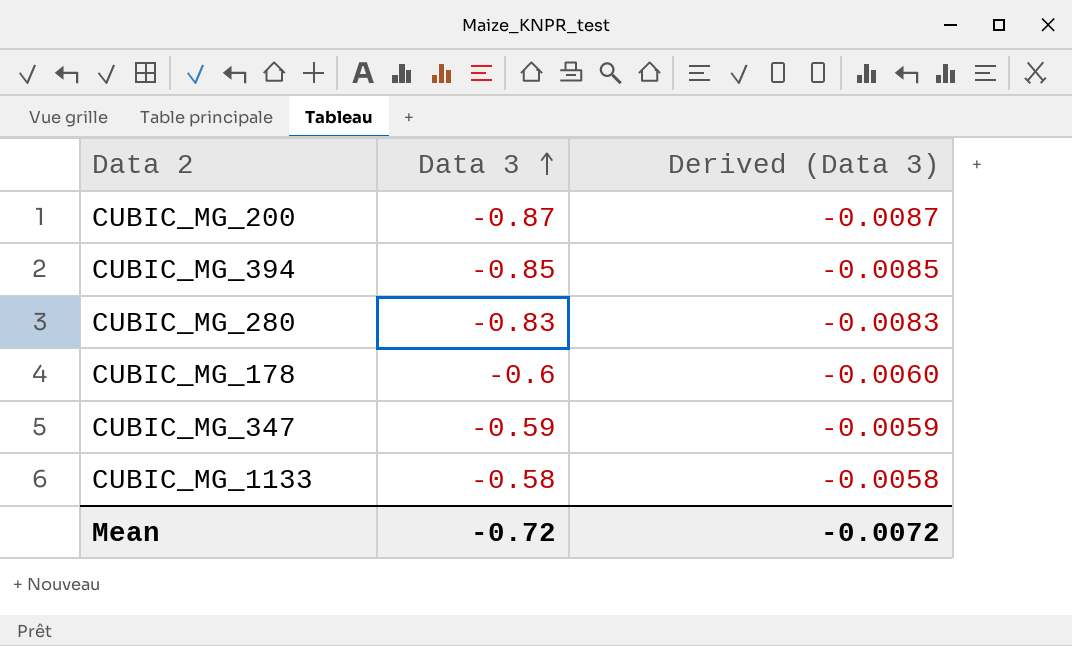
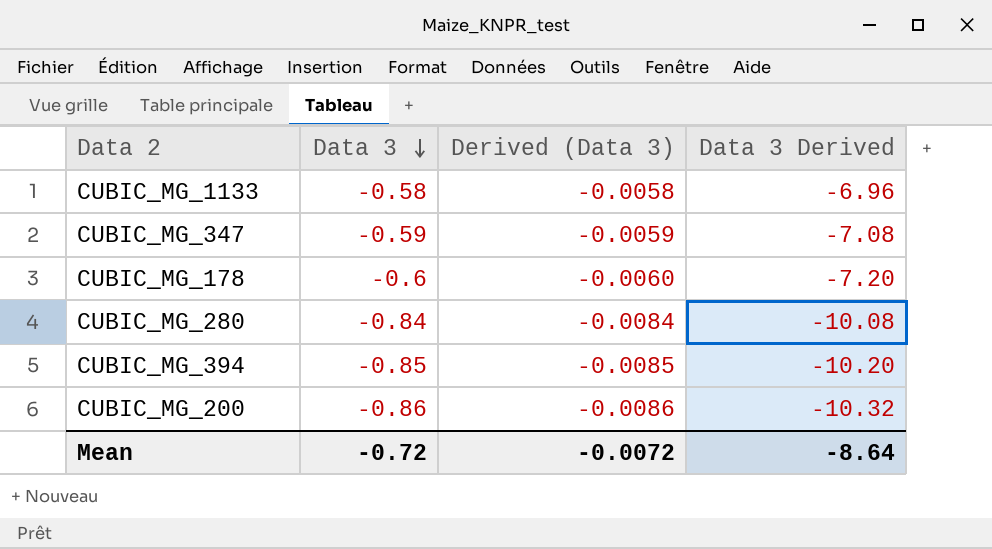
row order: Data 3 ascending -> Data 3 descending
column Data 3 Derived | formula: none -> [Data 3] * 12
CUBIC_MG_280 | Data 3: -0.83 -> -0.84
CUBIC_MG_280 | Derived (Data 3): -0.0083 -> -0.0084
CUBIC_MG_200 | Data 3: -0.87 -> -0.86
CUBIC_MG_200 | Derived (Data 3): -0.0087 -> -0.0086

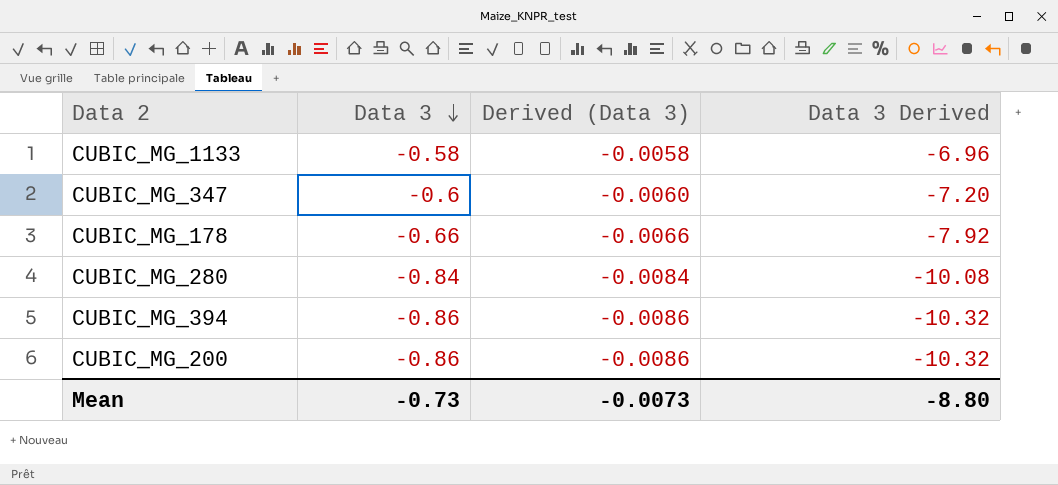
CUBIC_MG_347 | Data 3: -0.59 -> -0.6
CUBIC_MG_347 | Derived (Data 3): -0.0059 -> -0.0060
CUBIC_MG_347 | Data 3 Derived: -7.08 -> -7.20
CUBIC_MG_178 | Data 3: -0.6 -> -0.66
CUBIC_MG_178 | Derived (Data 3): -0.0060 -> -0.0066
CUBIC_MG_178 | Data 3 Derived: -7.20 -> -7.92
CUBIC_MG_394 | Data 3: -0.85 -> -0.86
CUBIC_MG_394 | Derived (Data 3): -0.0085 -> -0.0086
CUBIC_MG_394 | Data 3 Derived: -10.20 -> -10.32
Mean | Data 3: -0.72 -> -0.73
Mean | Derived (Data 3): -0.0072 -> -0.0073
Mean | Data 3 Derived: -8.64 -> -8.80

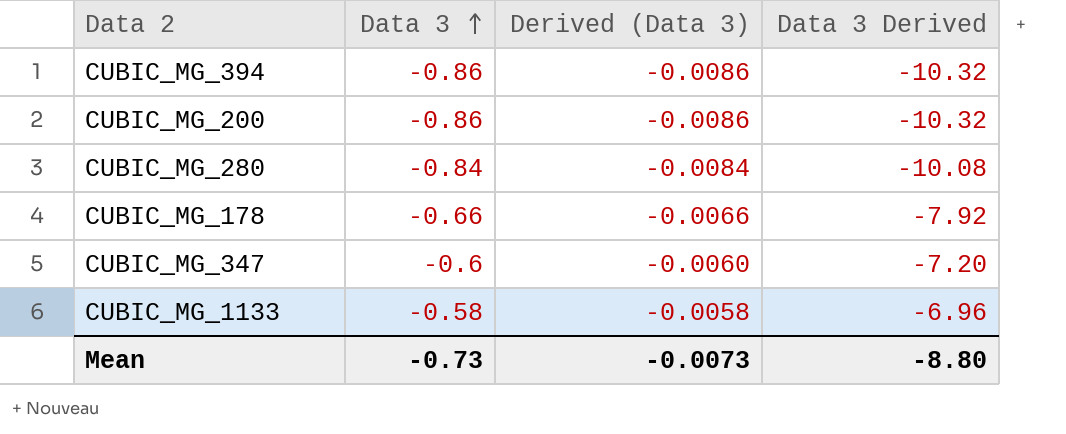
row order: Data 3 descending -> Data 3 ascending

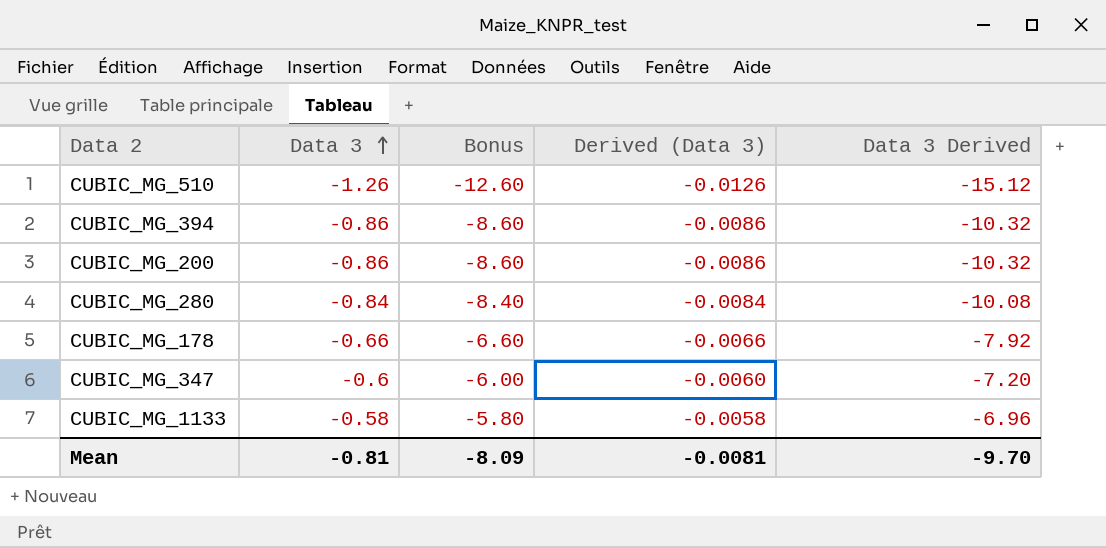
column Bonus | formula: none -> [Data 3] * 10
row CUBIC_MG_510: none -> -1.26 | -12.60 | -0.0126 | -15.12
Mean | Data 3: -0.73 -> -0.81
Mean | Derived (Data 3): -0.0073 -> -0.0081
Mean | Data 3 Derived: -8.80 -> -9.70

